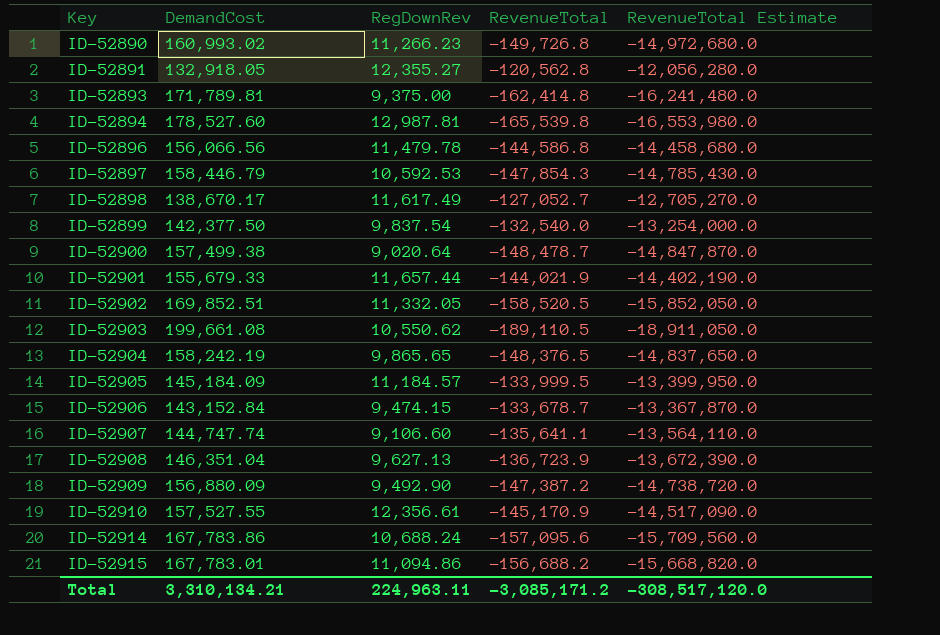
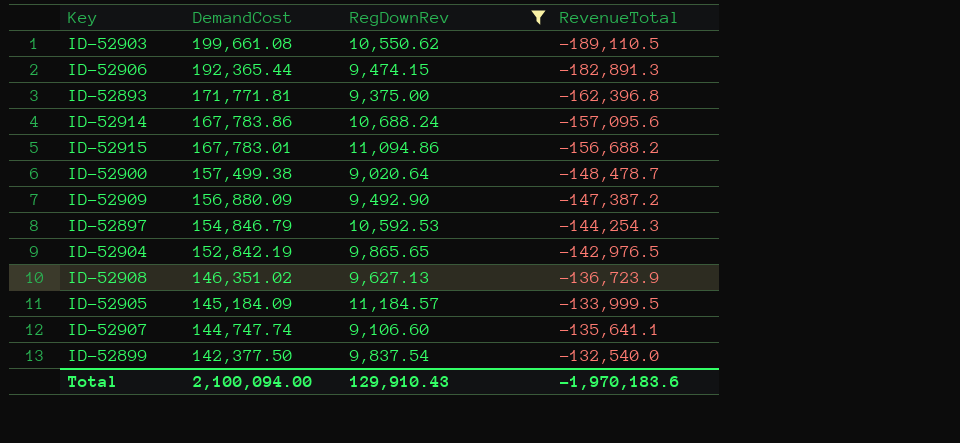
filter: none -> RegDownRev <= 11,184.57
row order: Key ascending -> DemandCost descending
column RevenueTotal Estimate | formula: [RevenueTotal] * 100 -> none
ID-52906 | DemandCost: 143,152.84 -> 192,365.44
ID-52906 | RevenueTotal: -133,678.7 -> -182,891.3
ID-52893 | DemandCost: 171,789.81 -> 171,771.81
ID-52893 | RevenueTotal: -162,414.8 -> -162,396.8
ID-52897 | DemandCost: 158,446.79 -> 154,846.79
ID-52897 | RevenueTotal: -147,854.3 -> -144,254.3
ID-52904 | DemandCost: 158,242.19 -> 152,842.19
ID-52904 | RevenueTotal: -148,376.5 -> -142,976.5
ID-52908 | DemandCost: 146,351.04 -> 146,351.02
Total | DemandCost: 3,310,134.21 -> 2,100,094.00
Total | RegDownRev: 224,963.11 -> 129,910.43
Total | RevenueTotal: -3,085,171.2 -> -1,970,183.6

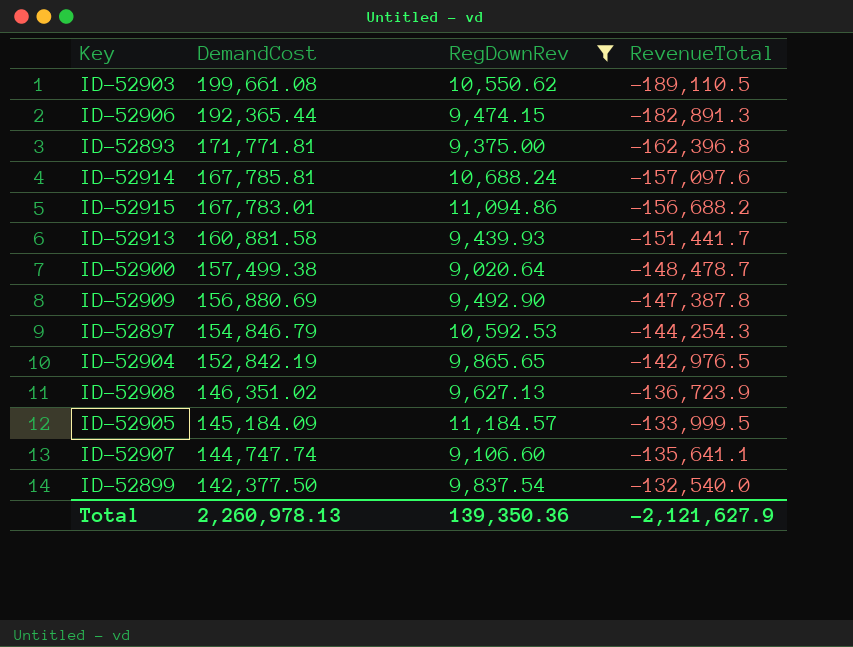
ID-52914 | DemandCost: 167,783.86 -> 167,785.81
ID-52914 | RevenueTotal: -157,095.6 -> -157,097.6
row ID-52913: none -> 160,881.58 | 9,439.93 | -151,441.7
ID-52909 | DemandCost: 156,880.09 -> 156,880.69
ID-52909 | RevenueTotal: -147,387.2 -> -147,387.8
Total | DemandCost: 2,100,094.00 -> 2,260,978.13
Total | RegDownRev: 129,910.43 -> 139,350.36
Total | RevenueTotal: -1,970,183.6 -> -2,121,627.9

